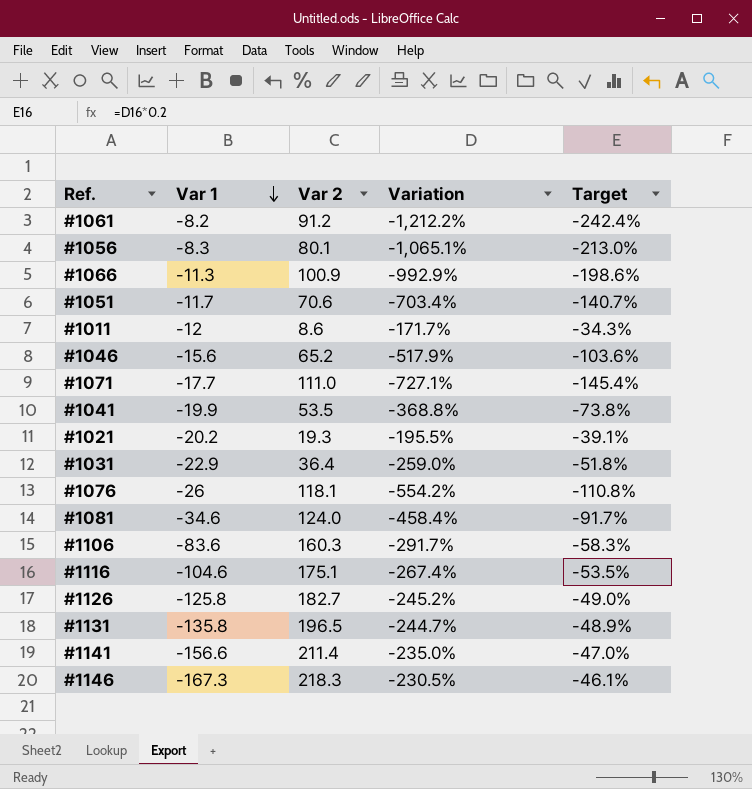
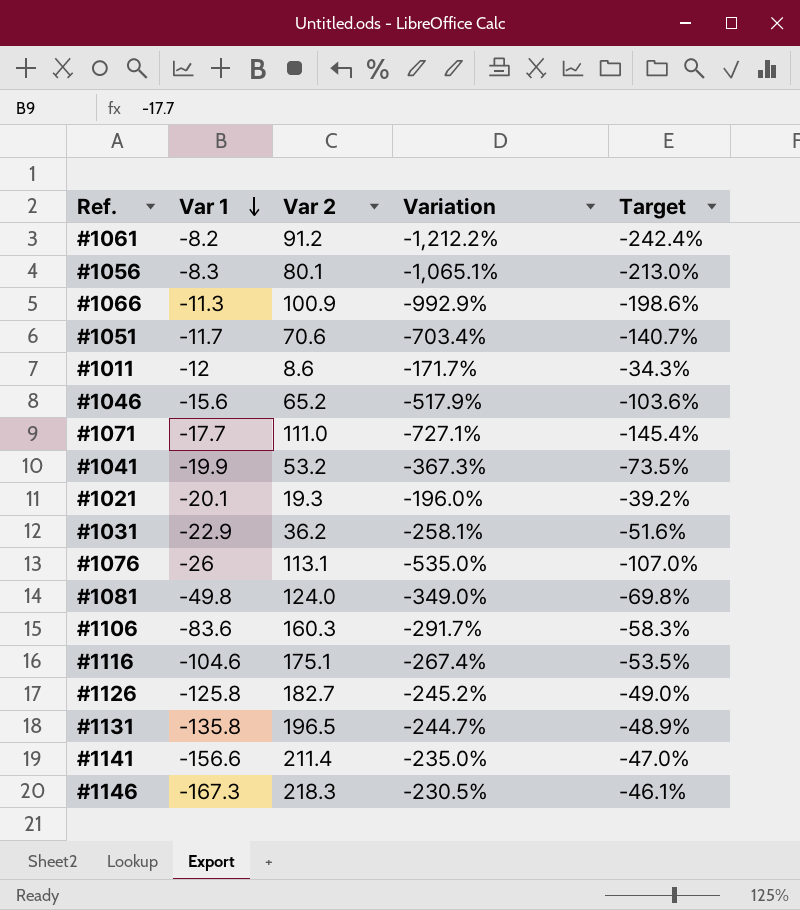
#1041 | Var 2: 53.5 -> 53.2
#1041 | Variation: -368.8% -> -367.3%
#1041 | Target: -73.8% -> -73.5%
#1021 | Var 1: -20.2 -> -20.1
#1021 | Variation: -195.5% -> -196.0%
#1021 | Target: -39.1% -> -39.2%
#1031 | Var 2: 36.4 -> 36.2
#1031 | Variation: -259.0% -> -258.1%
#1031 | Target: -51.8% -> -51.6%
#1076 | Var 2: 118.1 -> 113.1
#1076 | Variation: -554.2% -> -535.0%
#1076 | Target: -110.8% -> -107.0%
#1081 | Var 1: -34.6 -> -49.8
#1081 | Variation: -458.4% -> -349.0%
#1081 | Target: -91.7% -> -69.8%

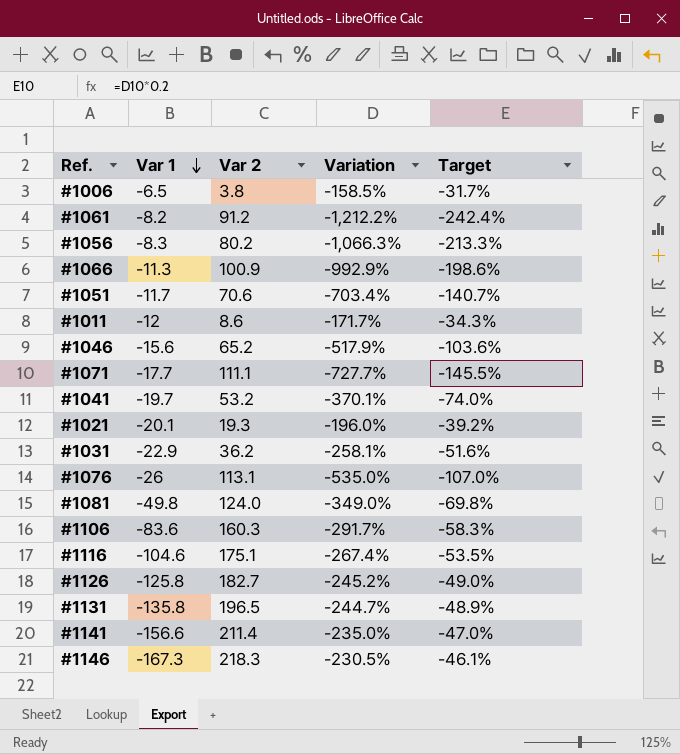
row #1006: none -> -6.5 | 3.8 | -158.5% | -31.7%
#1056 | Var 2: 80.1 -> 80.2
#1056 | Variation: -1,065.1% -> -1,066.3%
#1056 | Target: -213.0% -> -213.3%
#1071 | Var 2: 111.0 -> 111.1
#1071 | Variation: -727.1% -> -727.7%
#1071 | Target: -145.4% -> -145.5%
#1041 | Var 1: -19.9 -> -19.7
#1041 | Variation: -367.3% -> -370.1%
#1041 | Target: -73.5% -> -74.0%

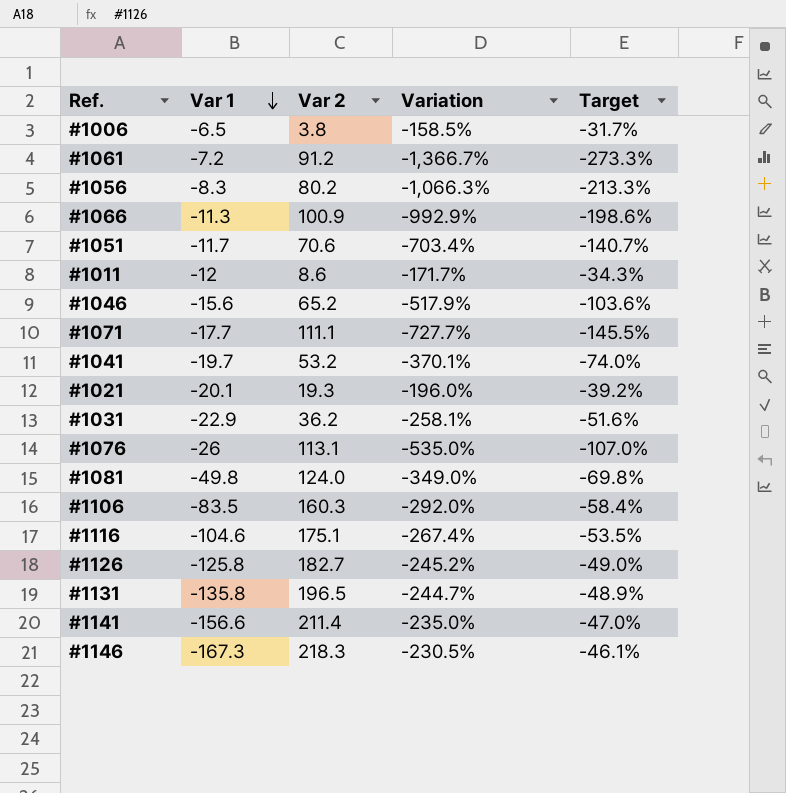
#1061 | Var 1: -8.2 -> -7.2
#1061 | Variation: -1,212.2% -> -1,366.7%
#1061 | Target: -242.4% -> -273.3%
#1106 | Var 1: -83.6 -> -83.5
#1106 | Variation: -291.7% -> -292.0%
#1106 | Target: -58.3% -> -58.4%

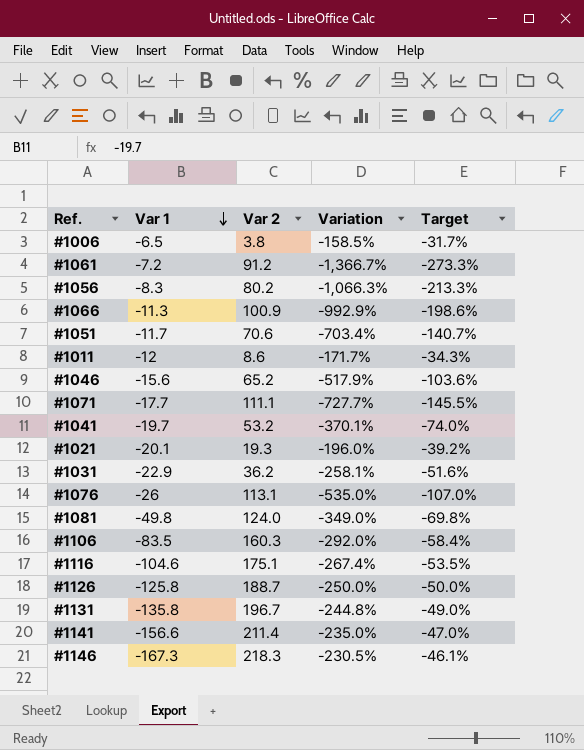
#1126 | Var 2: 182.7 -> 188.7
#1126 | Variation: -245.2% -> -250.0%
#1126 | Target: -49.0% -> -50.0%
#1131 | Var 2: 196.5 -> 196.7
#1131 | Variation: -244.7% -> -244.8%
#1131 | Target: -48.9% -> -49.0%

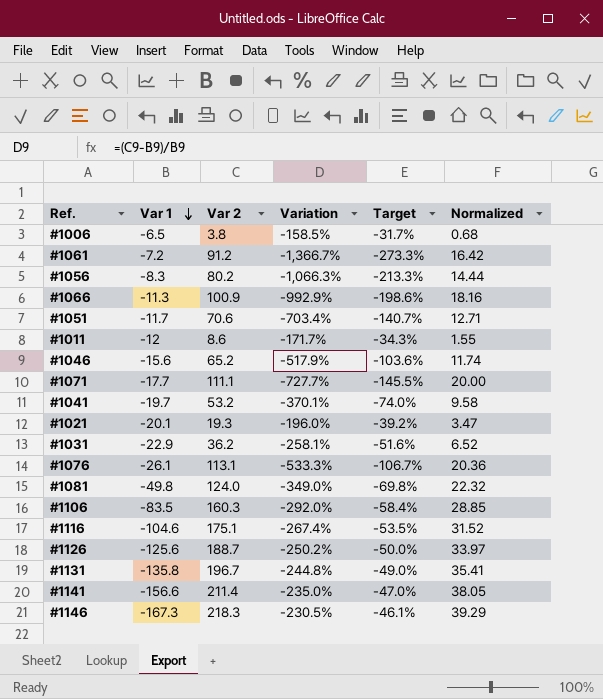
column Normalized | formula: none -> [Var 2] * 0.18
#1076 | Var 1: -26 -> -26.1
#1076 | Variation: -535.0% -> -533.3%
#1076 | Target: -107.0% -> -106.7%
#1126 | Var 1: -125.8 -> -125.6
#1126 | Variation: -250.0% -> -250.2%

